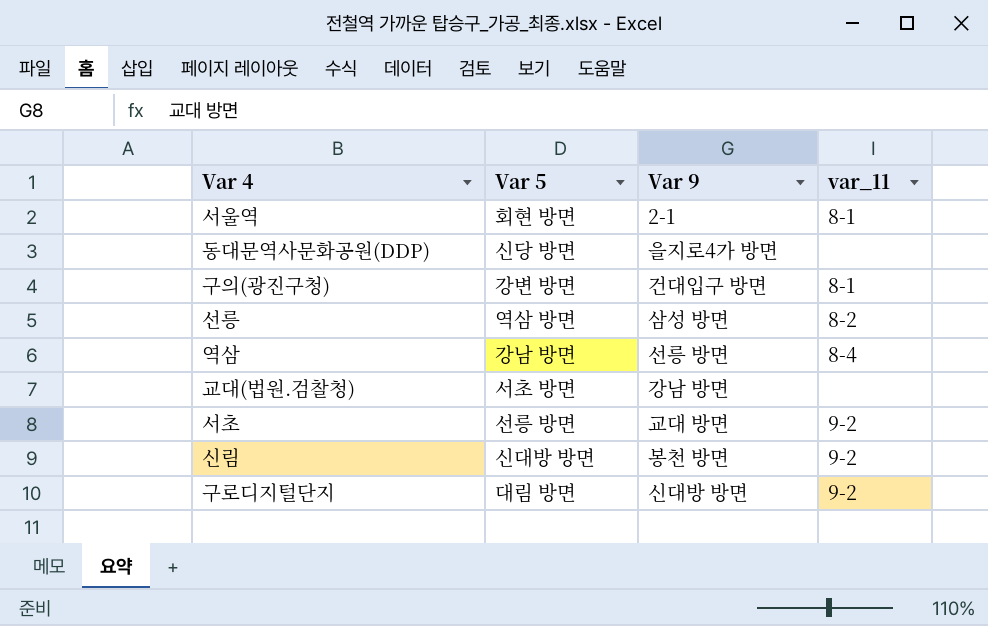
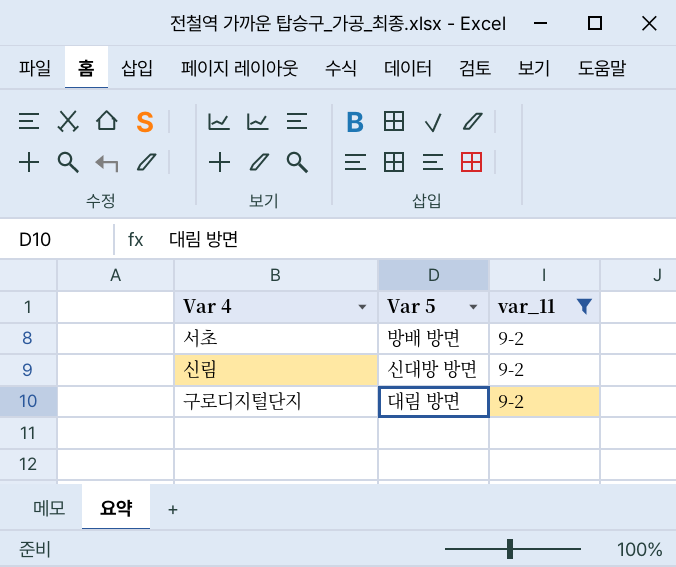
filter: none -> var_11 = 9-2
column Var 9 | position: 3 -> none
서초 | Var 5: 선릉 방면 -> 방배 방면

